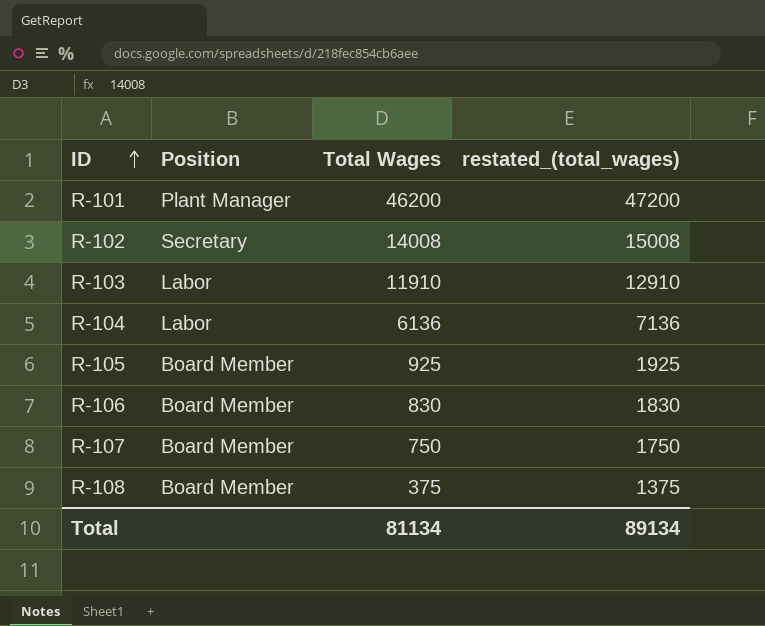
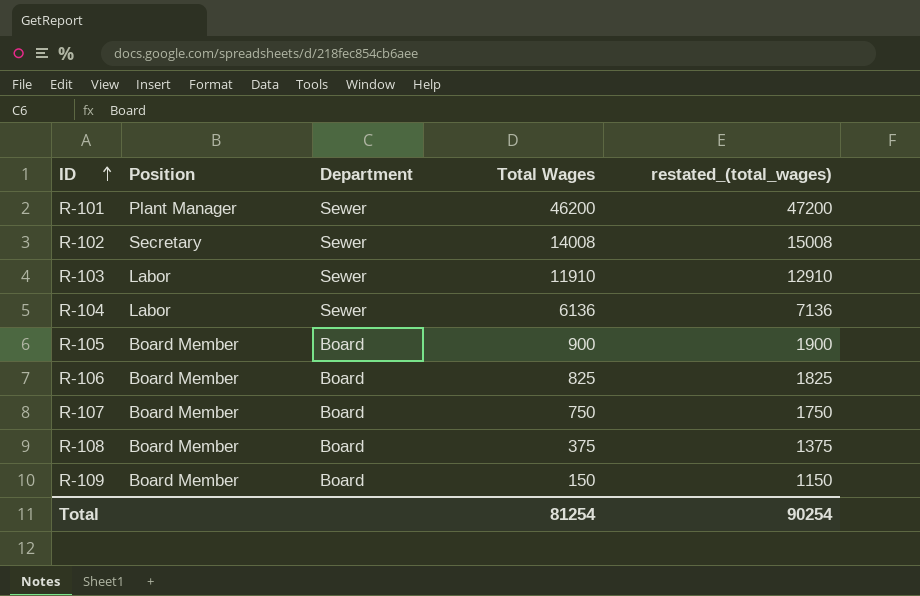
column Department | position: none -> 3
R-105 | Total Wages: 925 -> 900
R-105 | restated_(total_wages): 1925 -> 1900
R-106 | Total Wages: 830 -> 825
R-106 | restated_(total_wages): 1830 -> 1825
row R-109: none -> Board Member | Board | 150 | 1150
Total | Total Wages: 81134 -> 81254
Total | restated_(total_wages): 89134 -> 90254

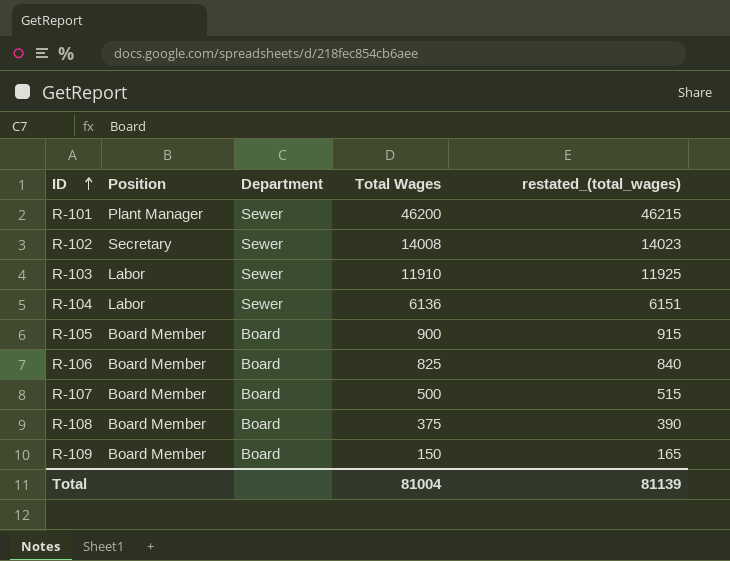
column restated_(total_wages) | formula: [Total Wages] + 1000 -> [Total Wages] + 15
R-107 | Total Wages: 750 -> 500
Total | Total Wages: 81254 -> 81004
Total | restated_(total_wages): 90254 -> 81139

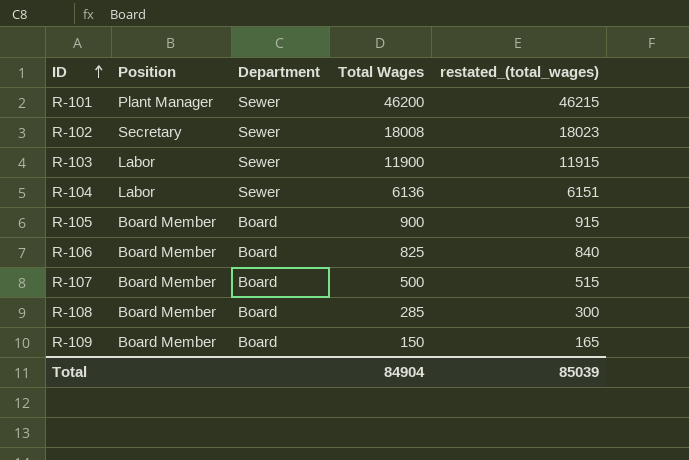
R-102 | Total Wages: 14008 -> 18008
R-102 | restated_(total_wages): 14023 -> 18023
R-103 | Total Wages: 11910 -> 11900
R-103 | restated_(total_wages): 11925 -> 11915
R-108 | Total Wages: 375 -> 285
R-108 | restated_(total_wages): 390 -> 300
Total | Total Wages: 81004 -> 84904
Total | restated_(total_wages): 81139 -> 85039

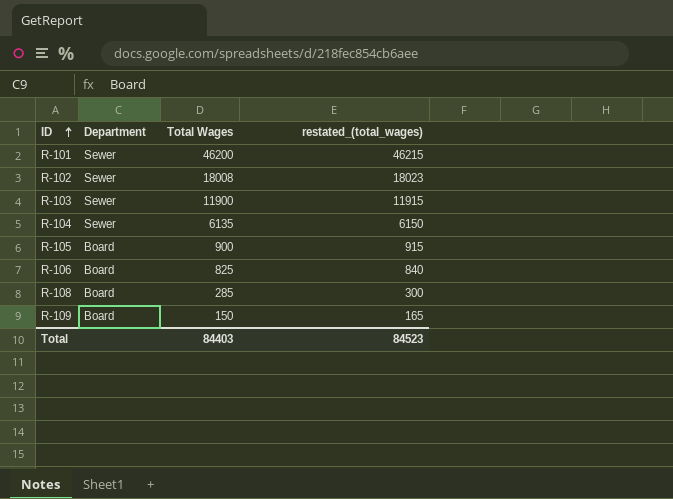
column Position | position: 2 -> none
row R-107: Board Member | Board | 500 | 515 -> none
R-104 | Total Wages: 6136 -> 6135
R-104 | restated_(total_wages): 6151 -> 6150
Total | Total Wages: 84904 -> 84403
Total | restated_(total_wages): 85039 -> 84523

